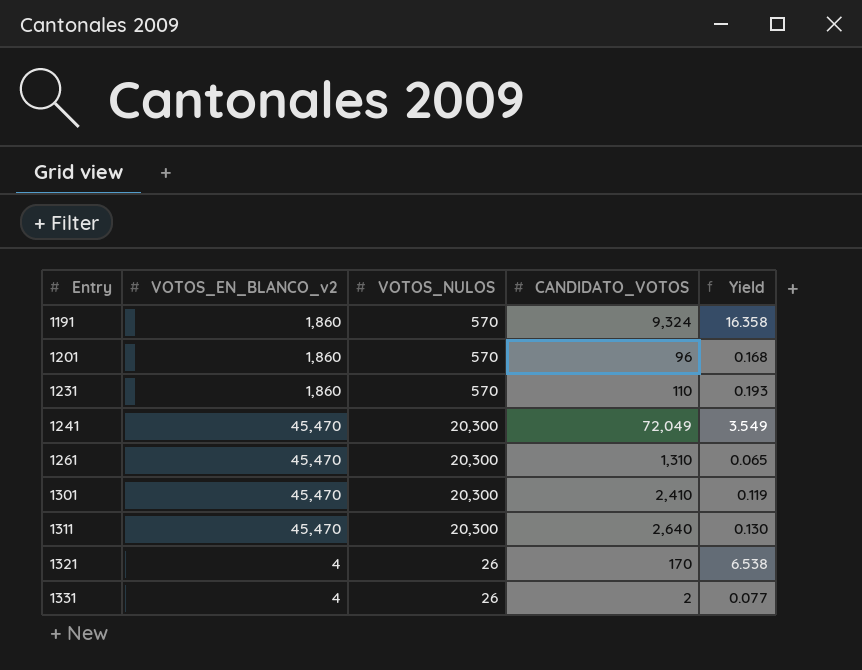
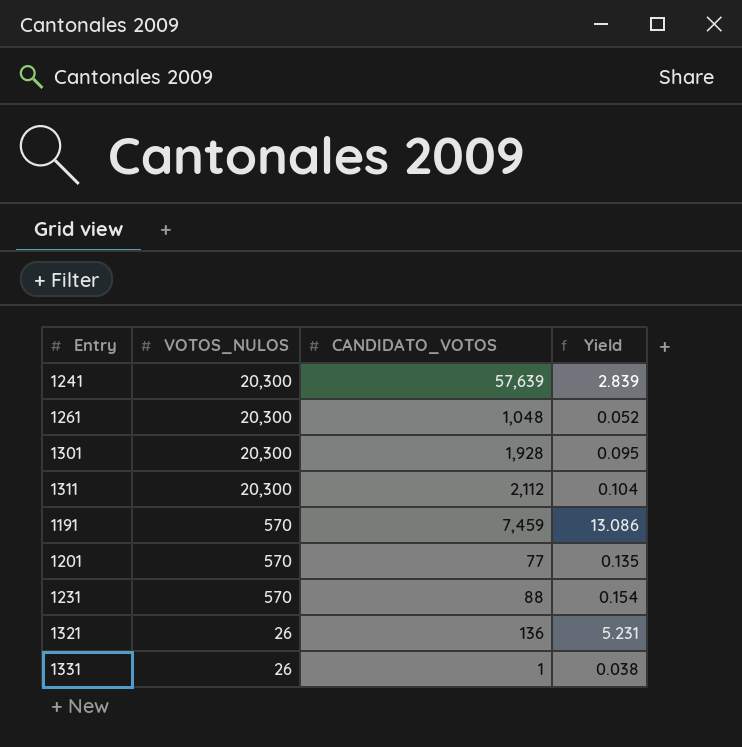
row order: Entry ascending -> VOTOS_NULOS descending
column VOTOS_EN_BLANCO_v2 | position: 2 -> none
1241 | CANDIDATO_VOTOS: 72,049 -> 57,639
1241 | Yield: 3.549 -> 2.839
1261 | CANDIDATO_VOTOS: 1,310 -> 1,048
1261 | Yield: 0.065 -> 0.052
1301 | CANDIDATO_VOTOS: 2,410 -> 1,928
1301 | Yield: 0.119 -> 0.095
1311 | CANDIDATO_VOTOS: 2,640 -> 2,112
1311 | Yield: 0.130 -> 0.104
1191 | CANDIDATO_VOTOS: 9,324 -> 7,459
1191 | Yield: 16.358 -> 13.086
1201 | CANDIDATO_VOTOS: 96 -> 77
1201 | Yield: 0.168 -> 0.135
1231 | CANDIDATO_VOTOS: 110 -> 88
1231 | Yield: 0.193 -> 0.154
1321 | CANDIDATO_VOTOS: 170 -> 136
1321 | Yield: 6.538 -> 5.231
1331 | CANDIDATO_VOTOS: 2 -> 1
1331 | Yield: 0.077 -> 0.038

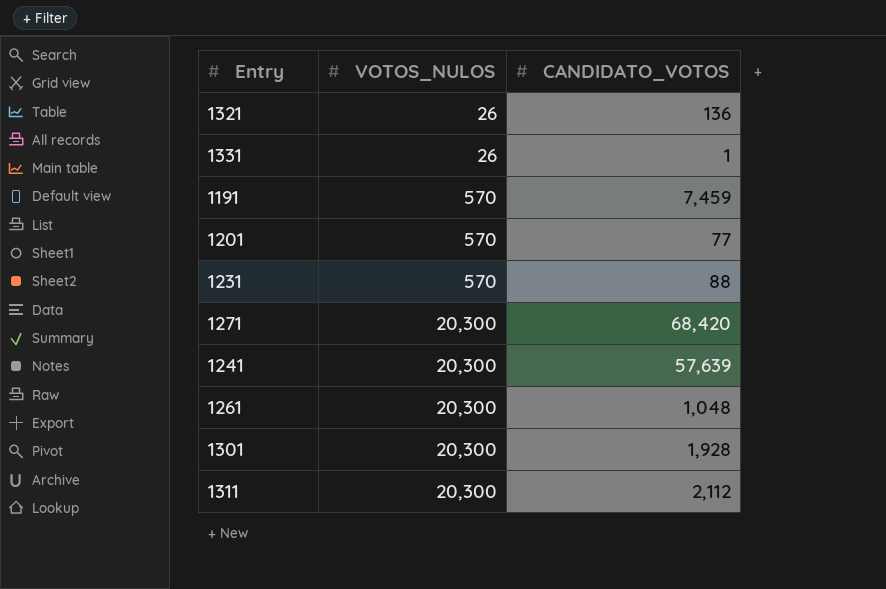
row order: VOTOS_NULOS descending -> VOTOS_NULOS ascending
column Yield | formula: [CANDIDATO_VOTOS] / [VOTOS_NULOS] -> none
row 1271: none -> 20,300 | 68,420

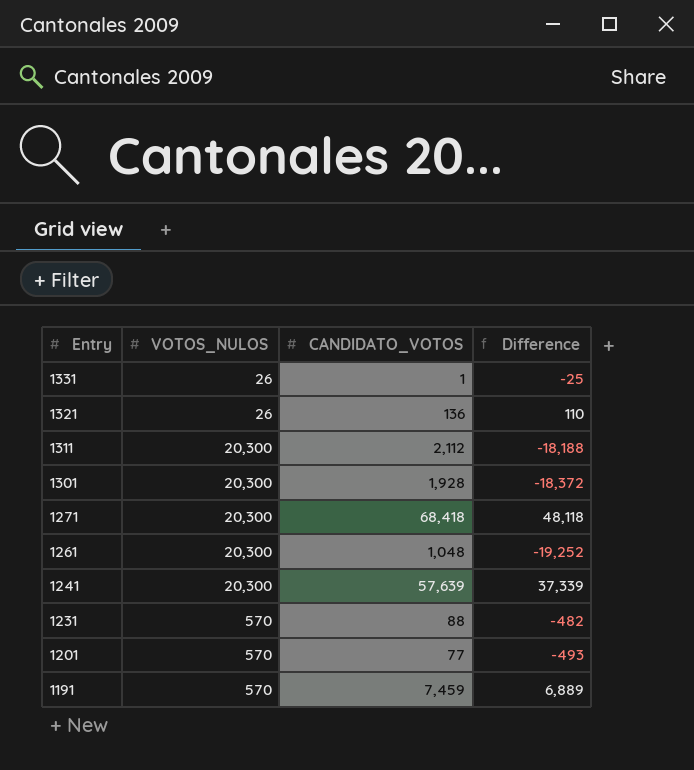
row order: VOTOS_NULOS ascending -> Entry descending
column Difference | formula: none -> [CANDIDATO_VOTOS] - [VOTOS_NULOS]
1271 | CANDIDATO_VOTOS: 68,420 -> 68,418

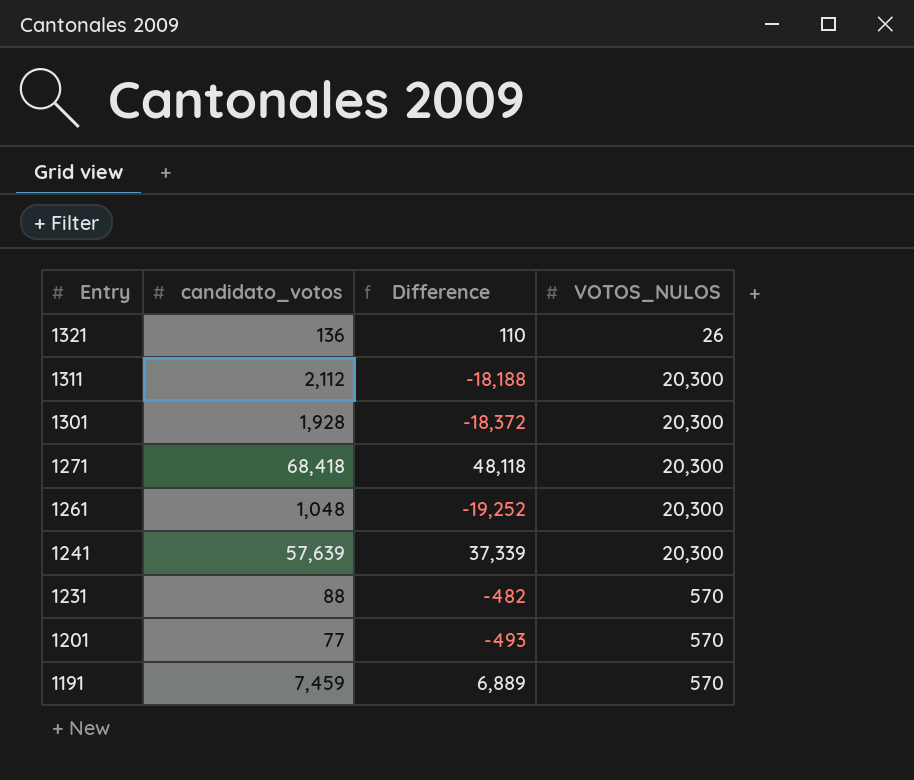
column name: CANDIDATO_VOTOS -> candidato_votos
column VOTOS_NULOS | position: 2 -> 4
row 1331: 26 | 1 | -25 -> none

